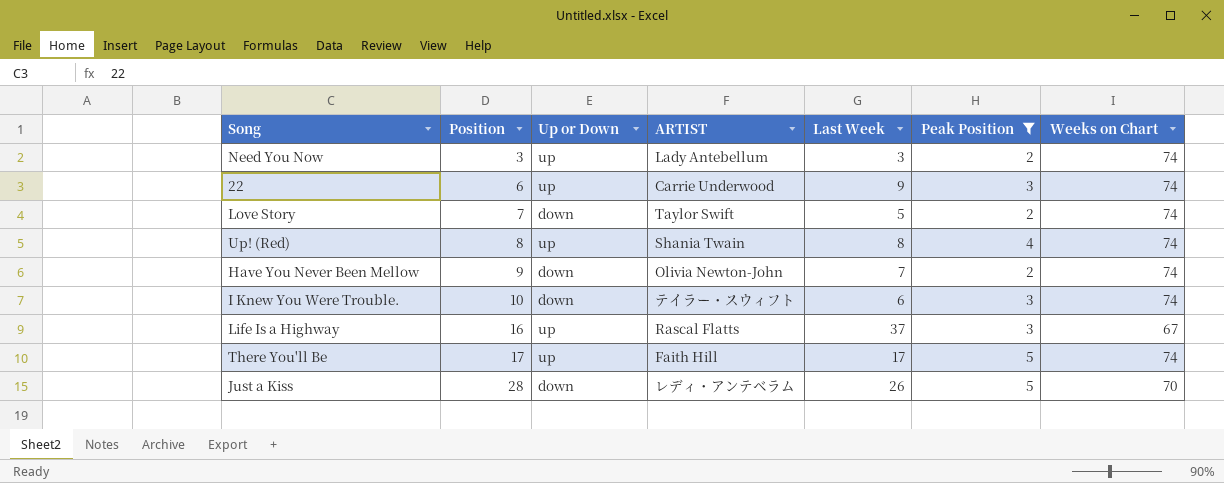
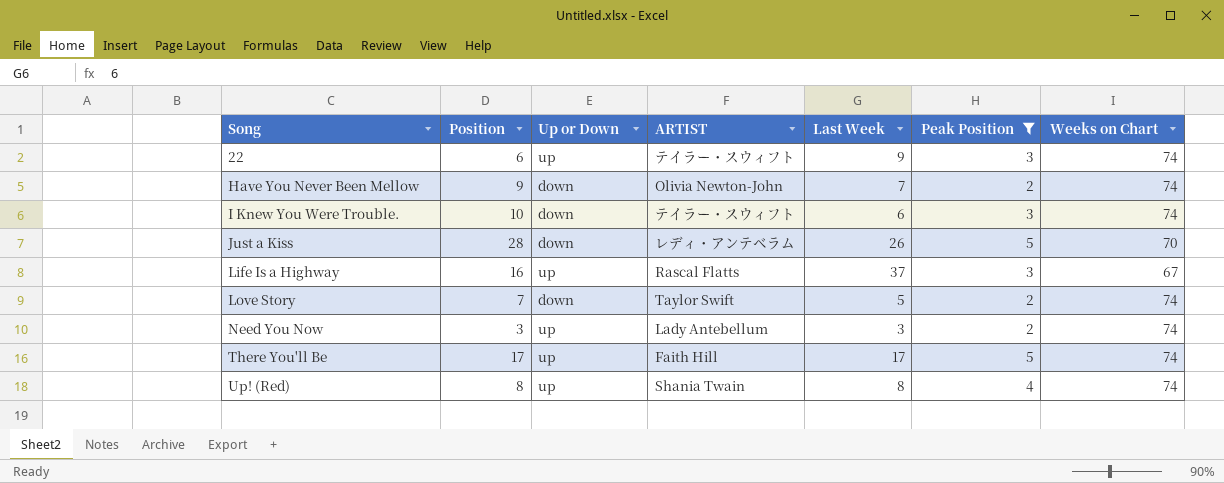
row order: Position ascending -> Song ascending
22 | ARTIST: Carrie Underwood -> テイラー・スウィフト

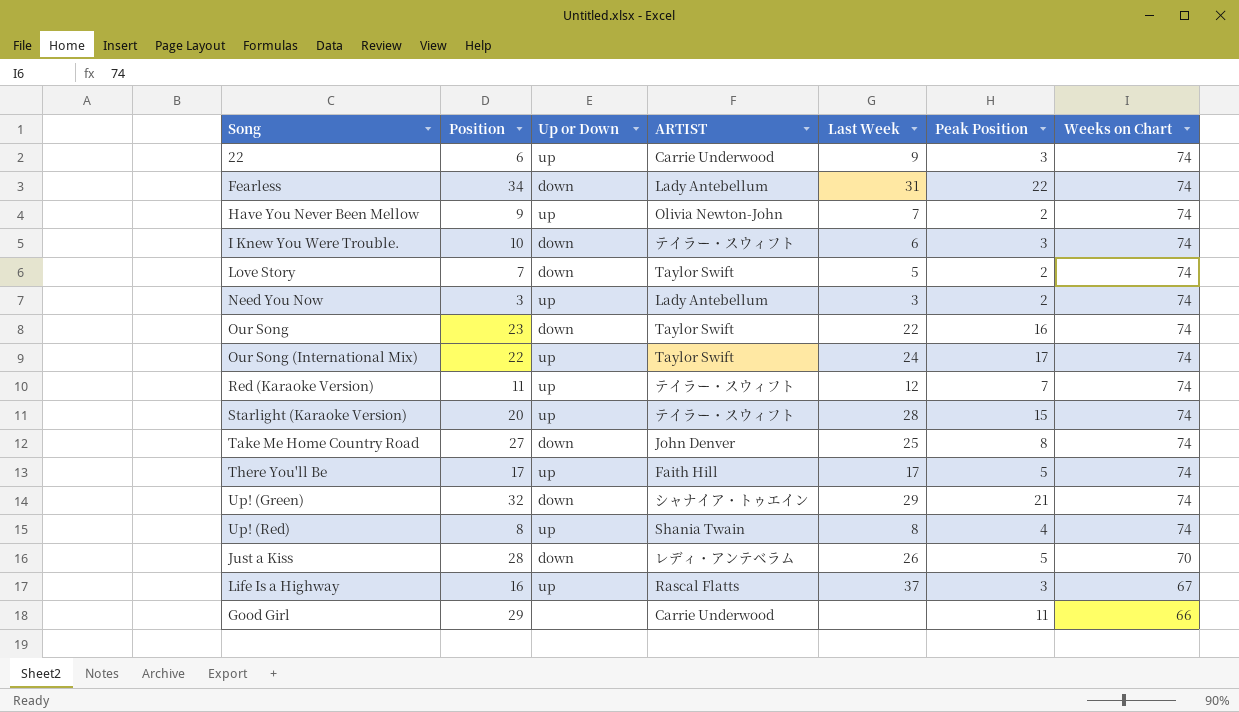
filter: Peak Position <= 5 -> none
row order: Song ascending -> Weeks on Chart descending
22 | ARTIST: テイラー・スウィフト -> Carrie Underwood
Have You Never Been Mellow | Up or Down: down -> up

